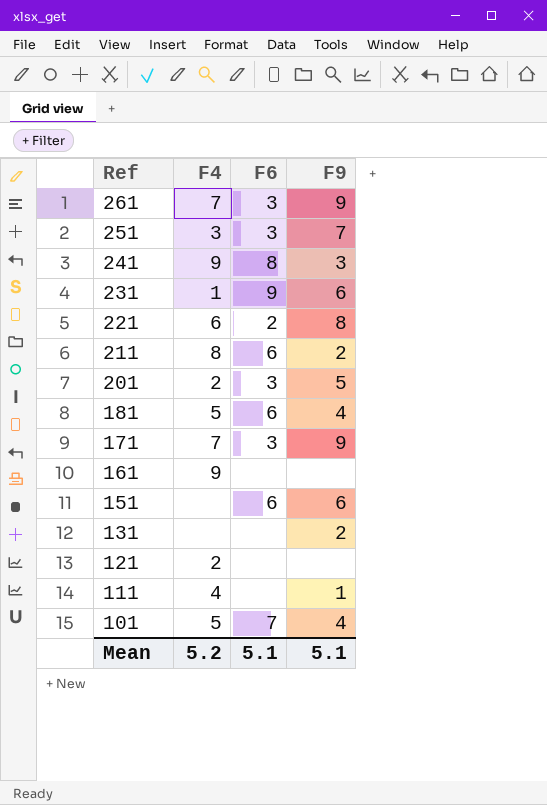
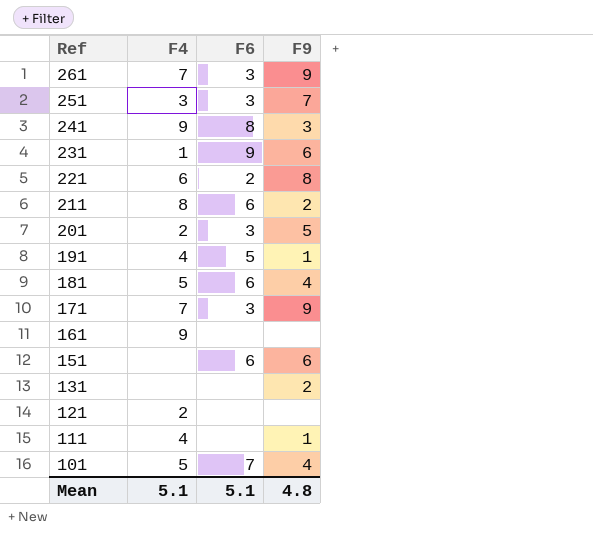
row 191: none -> 4 | 5 | 1
Mean | F4: 5.2 -> 5.1
Mean | F9: 5.1 -> 4.8

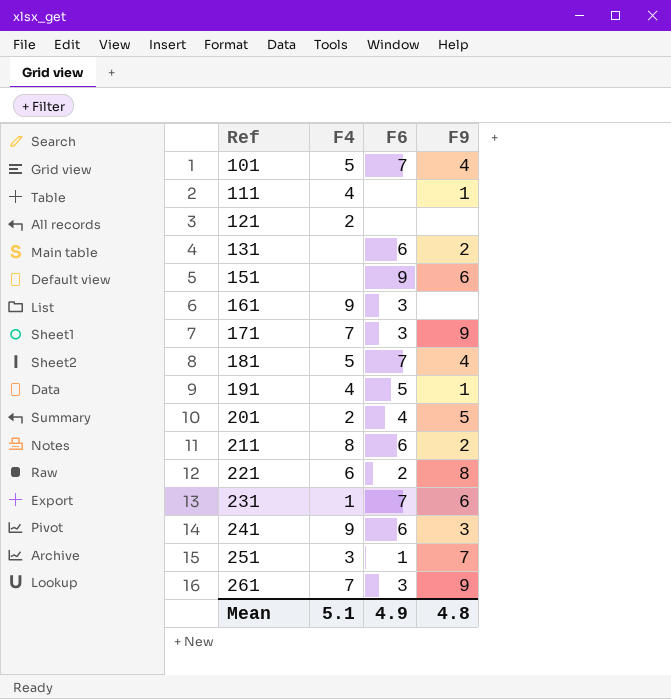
row order: Ref descending -> Ref ascending
131 | F6: none -> 6
151 | F6: 6 -> 9
161 | F6: none -> 3
181 | F6: 6 -> 7
201 | F6: 3 -> 4
231 | F6: 9 -> 7
241 | F6: 8 -> 6
251 | F6: 3 -> 1
Mean | F6: 5.1 -> 4.9

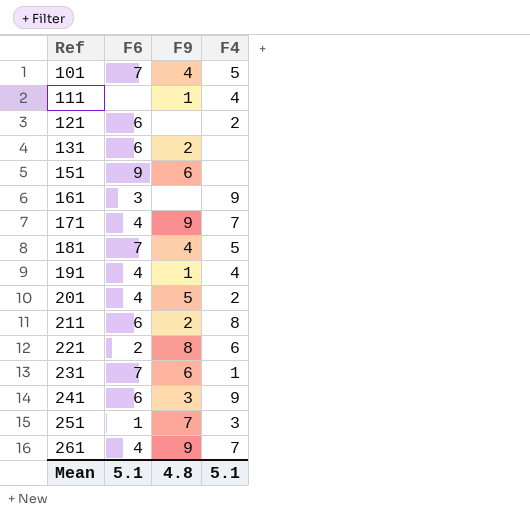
column F4 | position: 2 -> 4
121 | F6: none -> 6
171 | F6: 3 -> 4
191 | F6: 5 -> 4
261 | F6: 3 -> 4
Mean | F6: 4.9 -> 5.1

